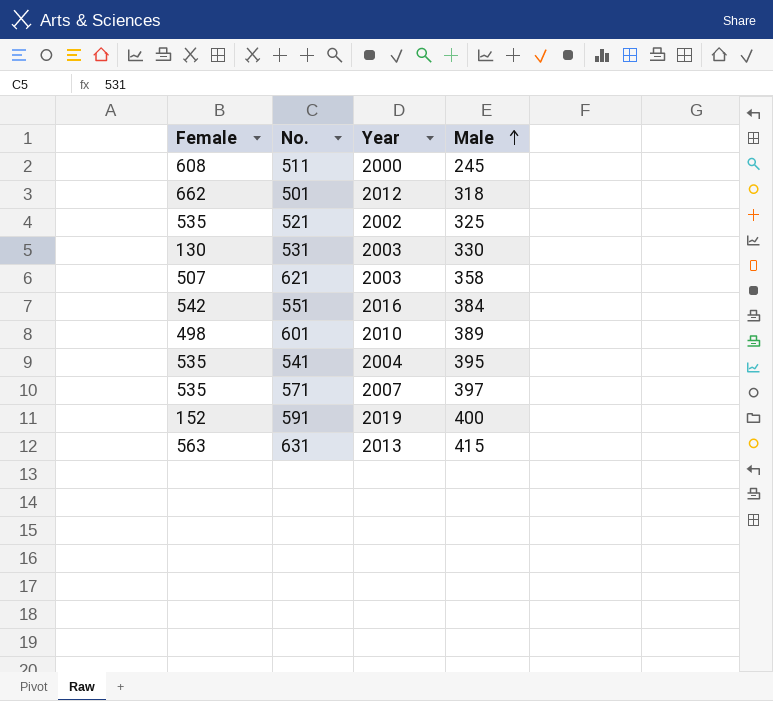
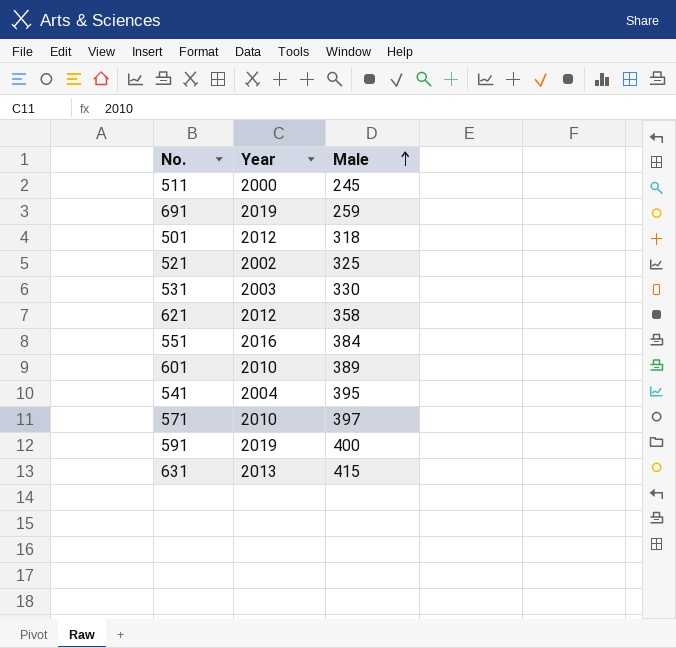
column Female | position: 1 -> none
row 691: none -> 2019 | 259
621 | Year: 2003 -> 2012
571 | Year: 2007 -> 2010

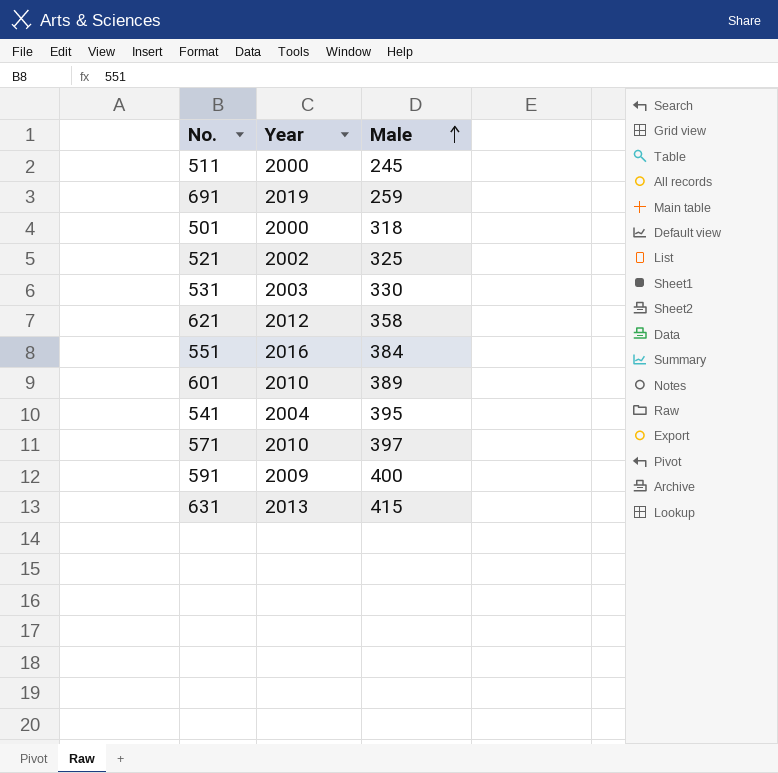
501 | Year: 2012 -> 2000
591 | Year: 2019 -> 2009

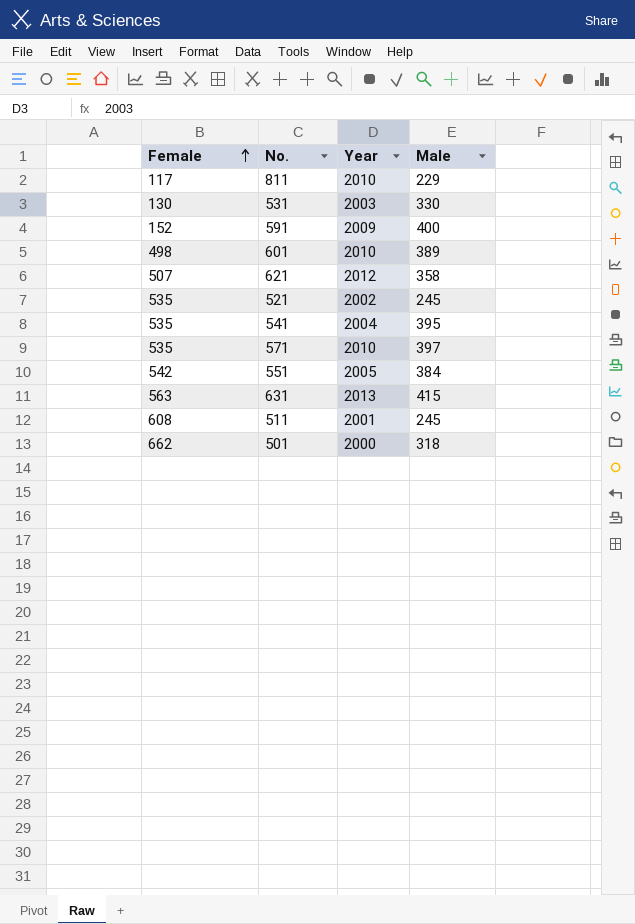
row order: Male ascending -> Female ascending
column Female | position: none -> 1
row 691: 2019 | 259 -> none
row 811: none -> 117 | 2010 | 229
521 | Male: 325 -> 245
551 | Year: 2016 -> 2005
511 | Year: 2000 -> 2001

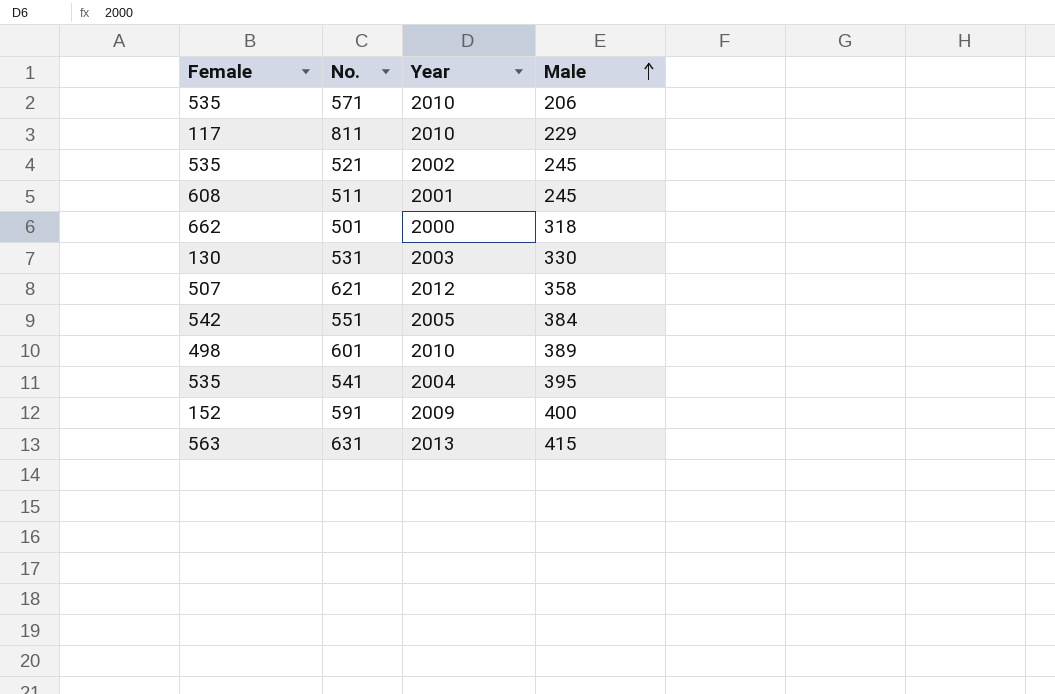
row order: Female ascending -> Male ascending
571 | Male: 397 -> 206

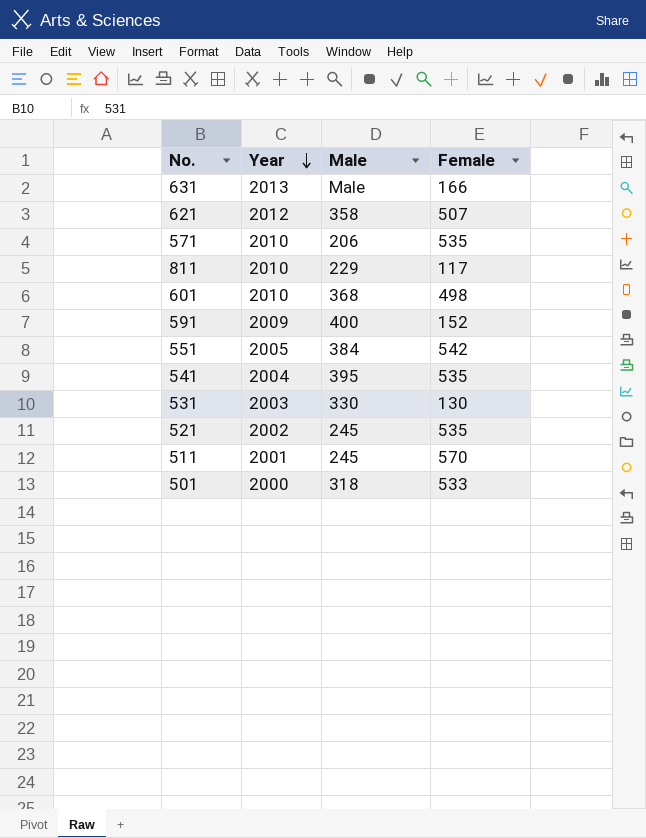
row order: Male ascending -> Year descending
column Female | position: 1 -> 4
631 | Male: 415 -> Male
631 | Female: 563 -> 166
601 | Male: 389 -> 368
511 | Female: 608 -> 570
501 | Female: 662 -> 533

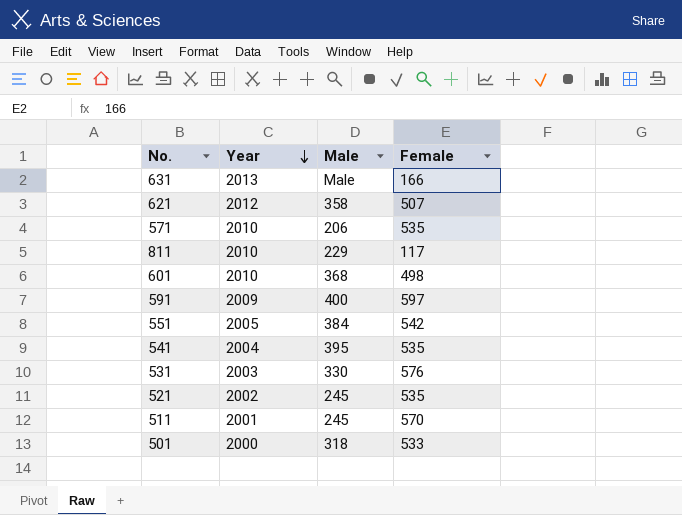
591 | Female: 152 -> 597
531 | Female: 130 -> 576

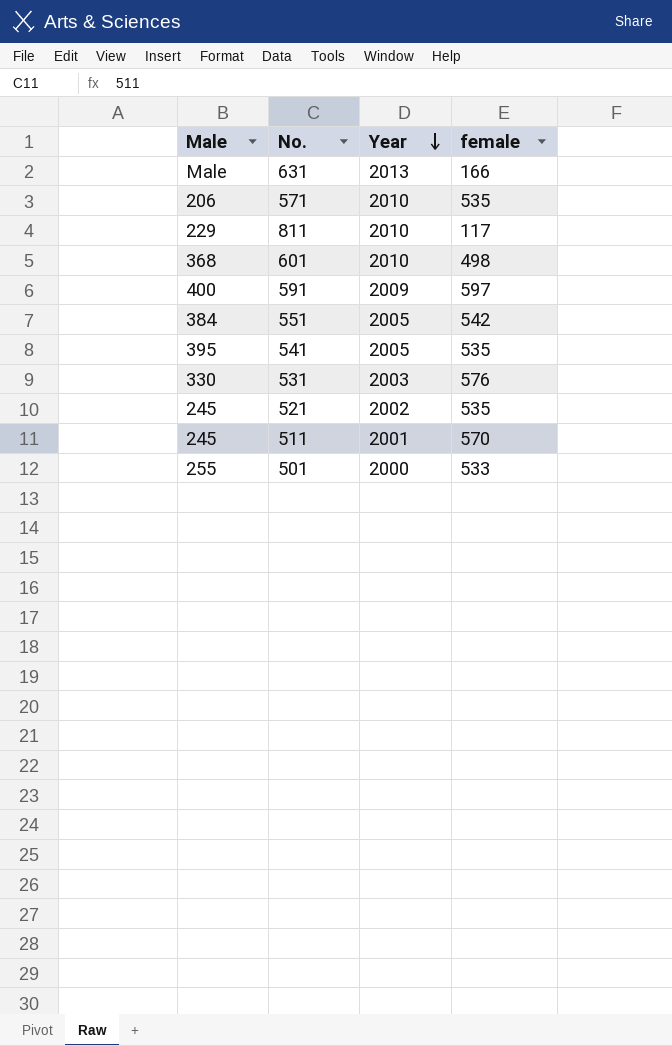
column Male | position: 3 -> 1
column name: Female -> female
row 621: 2012 | 358 | 507 -> none
541 | Year: 2004 -> 2005
501 | Male: 318 -> 255

